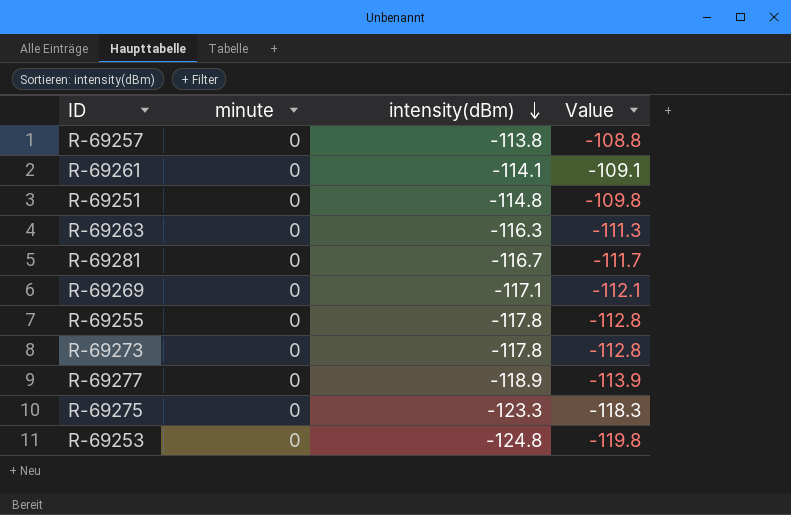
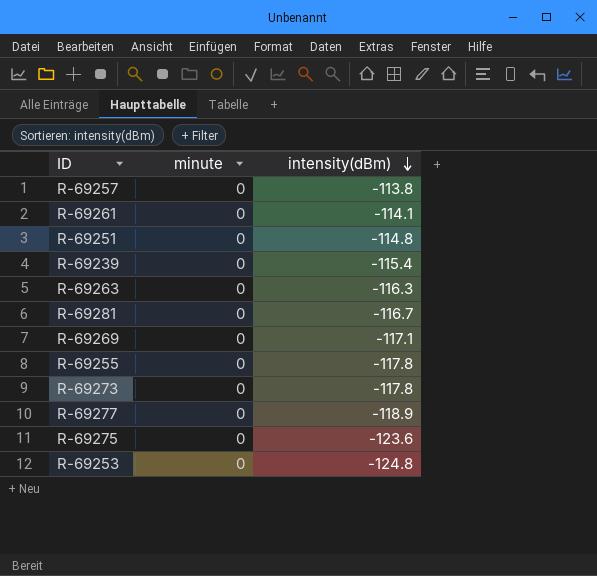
column Value | formula: [intensity(dBm)] + 5 -> none
row R-69239: none -> 0 | -115.4
R-69275 | intensity(dBm): -123.3 -> -123.6

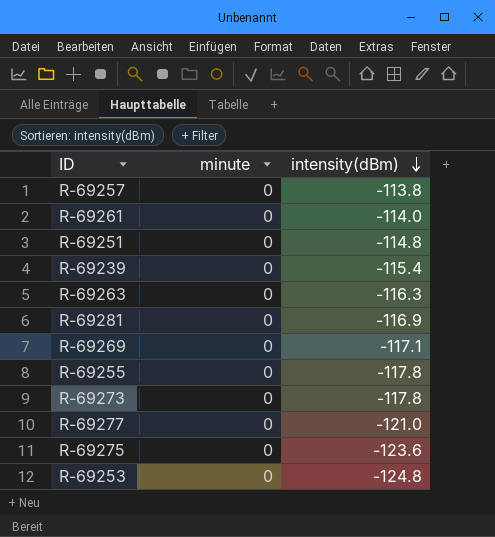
R-69261 | intensity(dBm): -114.1 -> -114.0
R-69281 | intensity(dBm): -116.7 -> -116.9
R-69277 | intensity(dBm): -118.9 -> -121.0

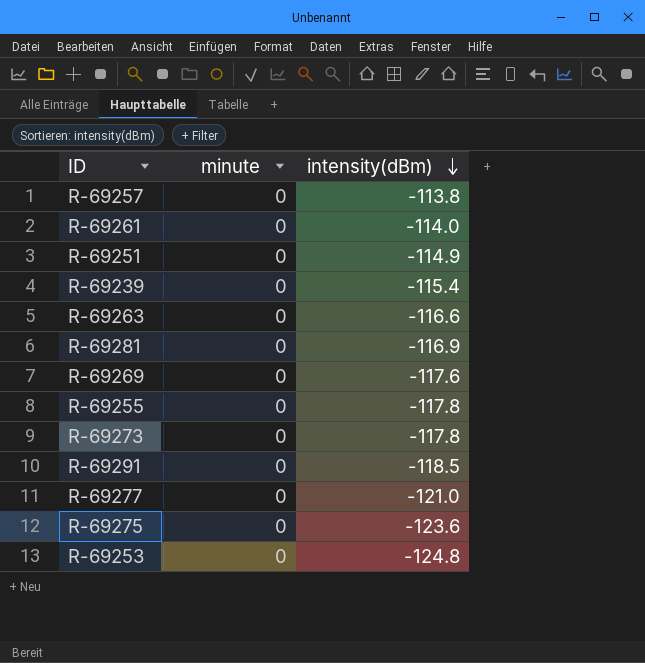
R-69251 | intensity(dBm): -114.8 -> -114.9
R-69263 | intensity(dBm): -116.3 -> -116.6
R-69269 | intensity(dBm): -117.1 -> -117.6
row R-69291: none -> 0 | -118.5

